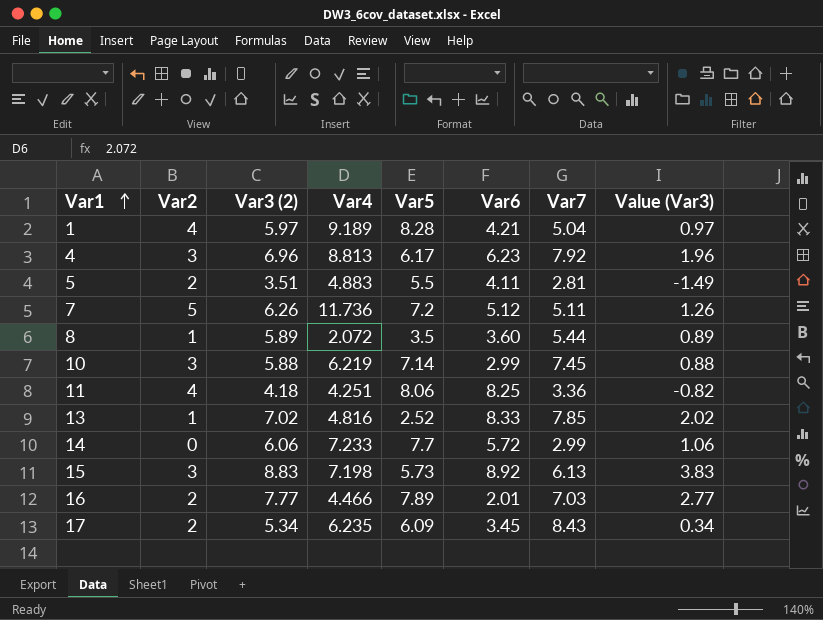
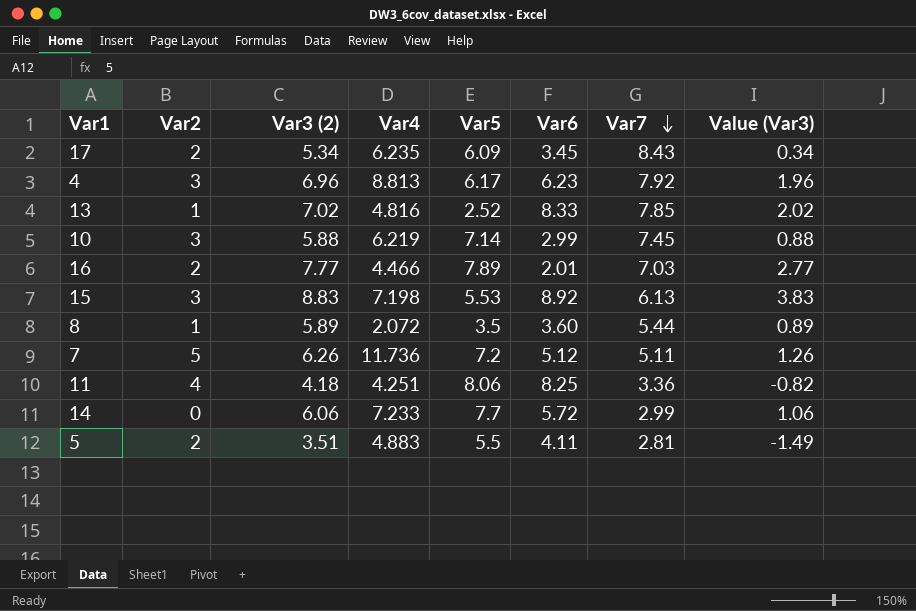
row order: Var1 ascending -> Var7 descending
row 1: 4 | 5.97 | 9.189 | 8.28 | 4.21 | 5.04 | 0.97 -> none
15 | Var5: 5.73 -> 5.53

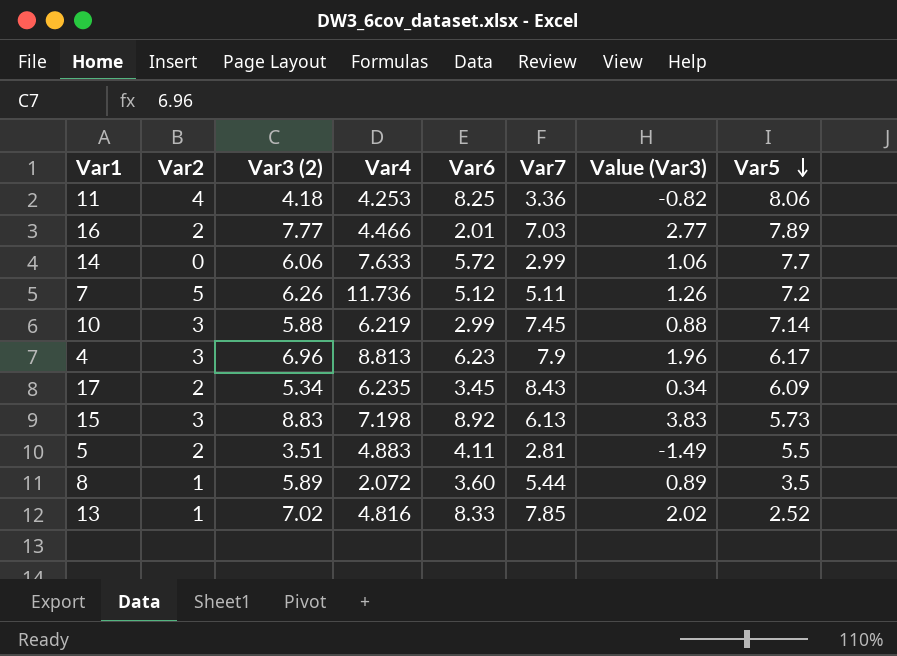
row order: Var7 descending -> Var5 descending
column Var5 | position: 5 -> 8
11 | Var4: 4.251 -> 4.253
14 | Var4: 7.233 -> 7.633
4 | Var7: 7.92 -> 7.9
15 | Var5: 5.53 -> 5.73

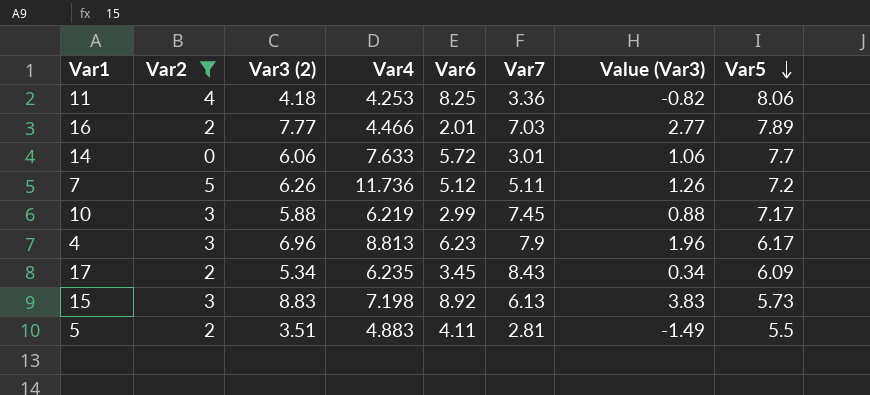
filter: none -> Var2 != 1
14 | Var7: 2.99 -> 3.01
10 | Var5: 7.14 -> 7.17

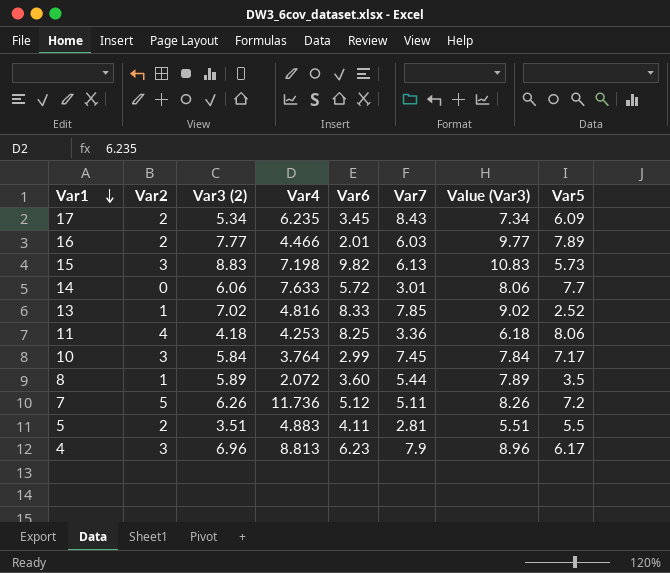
filter: Var2 != 1 -> none
row order: Var5 descending -> Var1 descending
column Value (Var3) | formula: [Var3 (2)] - 5 -> [Var3 (2)] + 2
16 | Var7: 7.03 -> 6.03
15 | Var6: 8.92 -> 9.82
10 | Var3 (2): 5.88 -> 5.84
10 | Var4: 6.219 -> 3.764

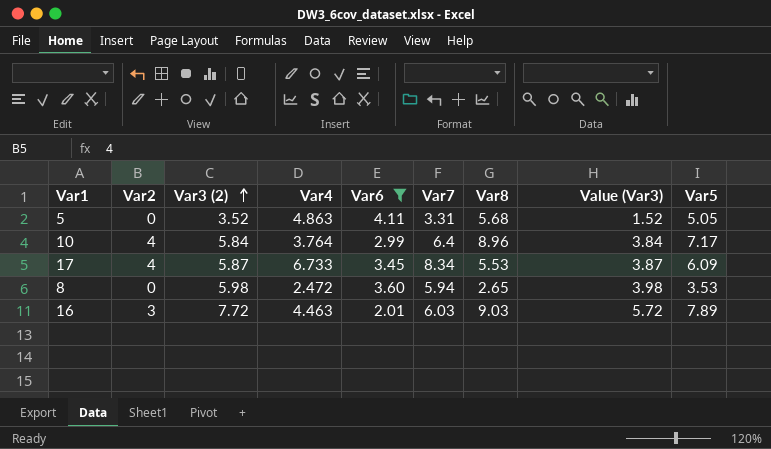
filter: none -> Var6 <= 4.11
row order: Var1 descending -> Var3 (2) ascending
column Var8 | position: none -> 7
column Value (Var3) | formula: [Var3 (2)] + 2 -> [Var3 (2)] - 2
5 | Var2: 2 -> 0
5 | Var3 (2): 3.51 -> 3.52
5 | Var4: 4.883 -> 4.863
5 | Var7: 2.81 -> 3.31
5 | Var5: 5.5 -> 5.05
10 | Var2: 3 -> 4
10 | Var7: 7.45 -> 6.4
17 | Var2: 2 -> 4
17 | Var3 (2): 5.34 -> 5.87
17 | Var4: 6.235 -> 6.733
17 | Var7: 8.43 -> 8.34
8 | Var2: 1 -> 0
8 | Var3 (2): 5.89 -> 5.98
8 | Var4: 2.072 -> 2.472
8 | Var7: 5.44 -> 5.94
8 | Var5: 3.5 -> 3.53
16 | Var2: 2 -> 3
16 | Var3 (2): 7.77 -> 7.72
16 | Var4: 4.466 -> 4.463

